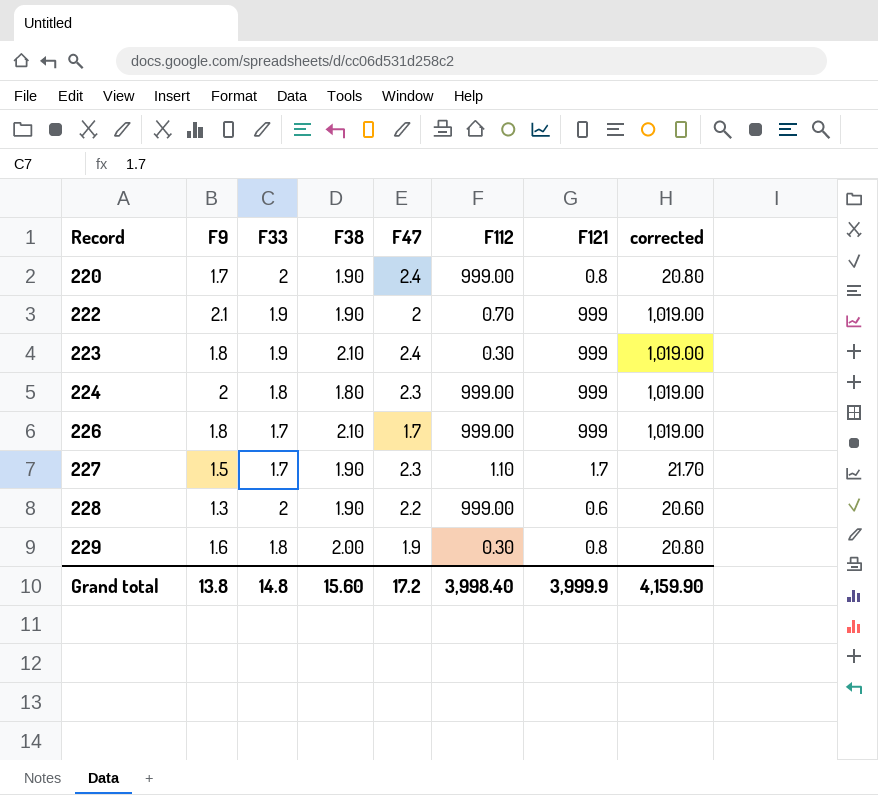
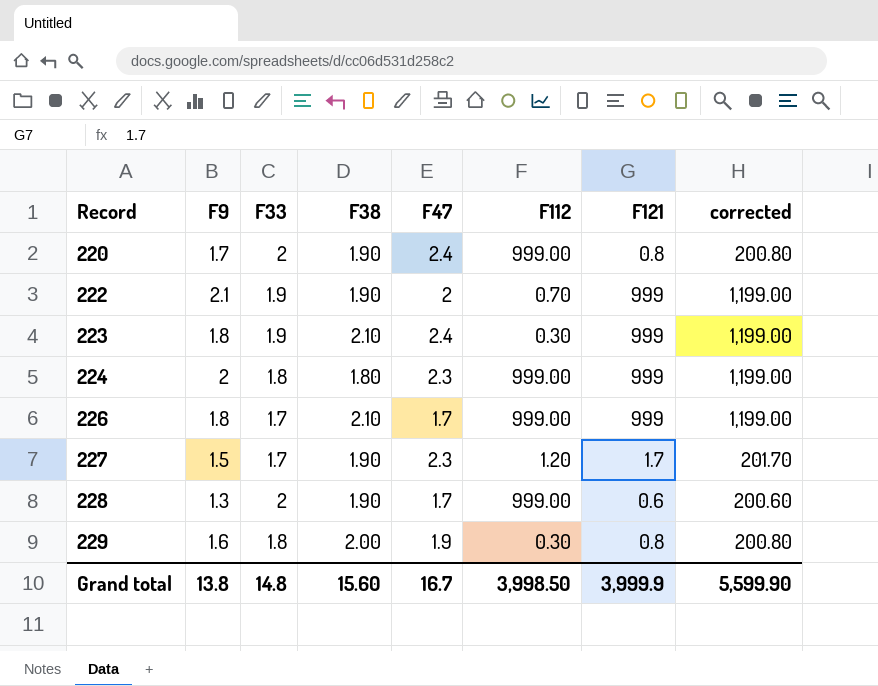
column corrected | formula: [F121] + 20 -> [F121] + 200
227 | F112: 1.10 -> 1.20
228 | F47: 2.2 -> 1.7
Grand total | F47: 17.2 -> 16.7
Grand total | F112: 3,998.40 -> 3,998.50
Grand total | corrected: 4,159.90 -> 5,599.90

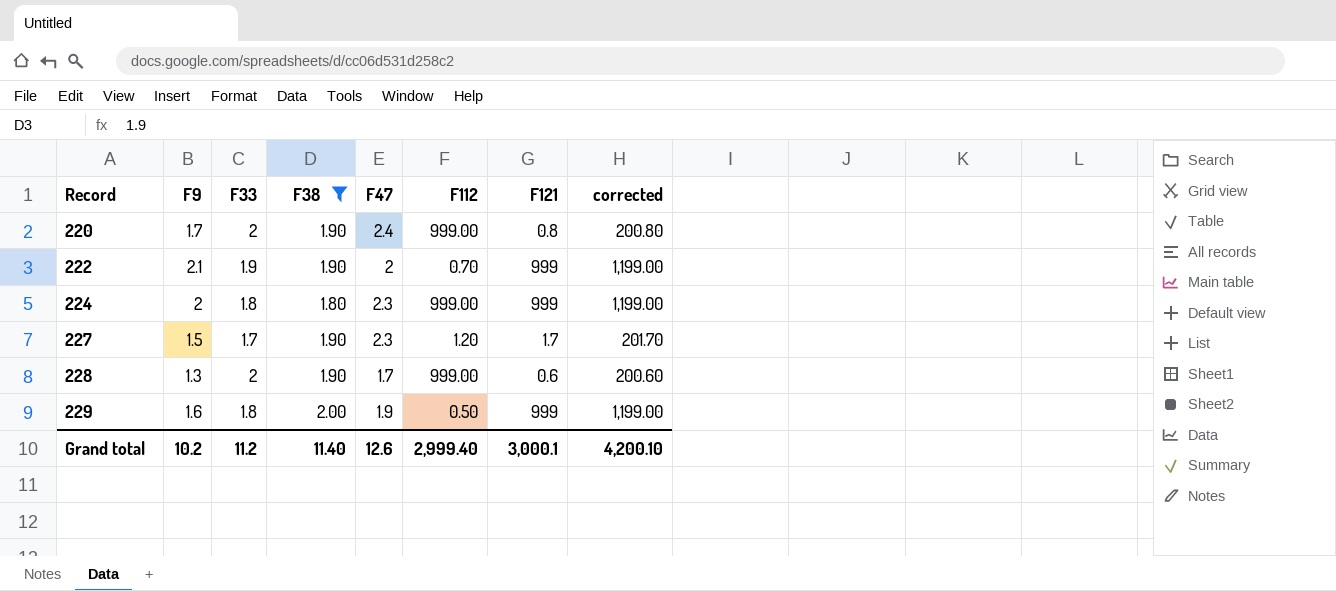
filter: none -> F38 != 2.10
229 | F112: 0.30 -> 0.50
229 | F121: 0.8 -> 999
229 | corrected: 200.80 -> 1,199.00
Grand total | F9: 13.8 -> 10.2
Grand total | F33: 14.8 -> 11.2
Grand total | F38: 15.60 -> 11.40
Grand total | F47: 16.7 -> 12.6
Grand total | F112: 3,998.50 -> 2,999.40
Grand total | F121: 3,999.9 -> 3,000.1
Grand total | corrected: 5,599.90 -> 4,200.10

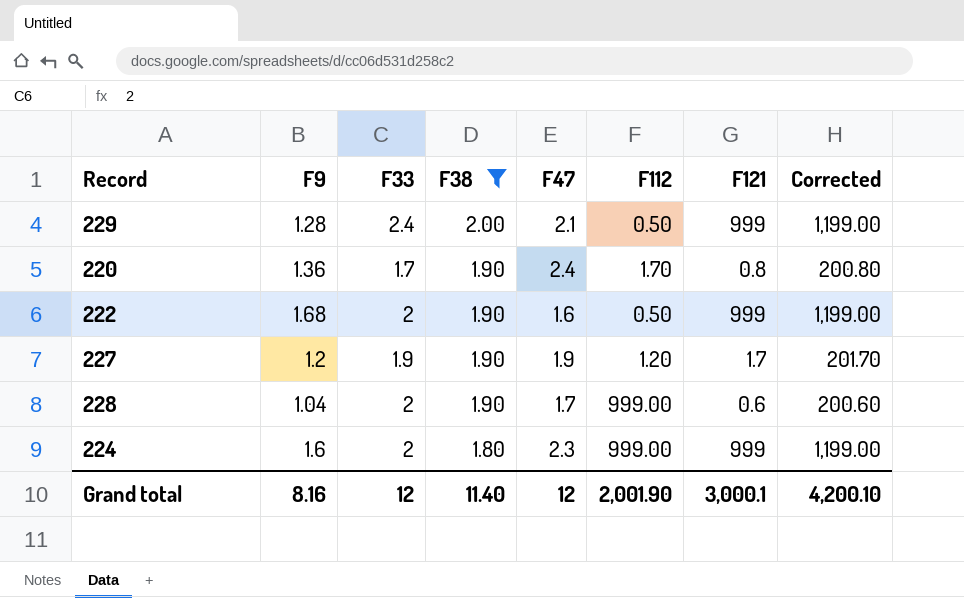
row order: Record ascending -> F38 descending
column name: corrected -> Corrected
229 | F9: 1.6 -> 1.28
229 | F33: 1.8 -> 2.4
229 | F47: 1.9 -> 2.1
220 | F9: 1.7 -> 1.36
220 | F33: 2 -> 1.7
220 | F112: 999.00 -> 1.70
222 | F9: 2.1 -> 1.68
222 | F33: 1.9 -> 2
222 | F47: 2 -> 1.6
222 | F112: 0.70 -> 0.50
227 | F9: 1.5 -> 1.2
227 | F33: 1.7 -> 1.9
227 | F47: 2.3 -> 1.9
228 | F9: 1.3 -> 1.04
224 | F9: 2 -> 1.6
224 | F33: 1.8 -> 2
Grand total | F9: 10.2 -> 8.16
Grand total | F33: 11.2 -> 12
Grand total | F47: 12.6 -> 12
Grand total | F112: 2,999.40 -> 2,001.90

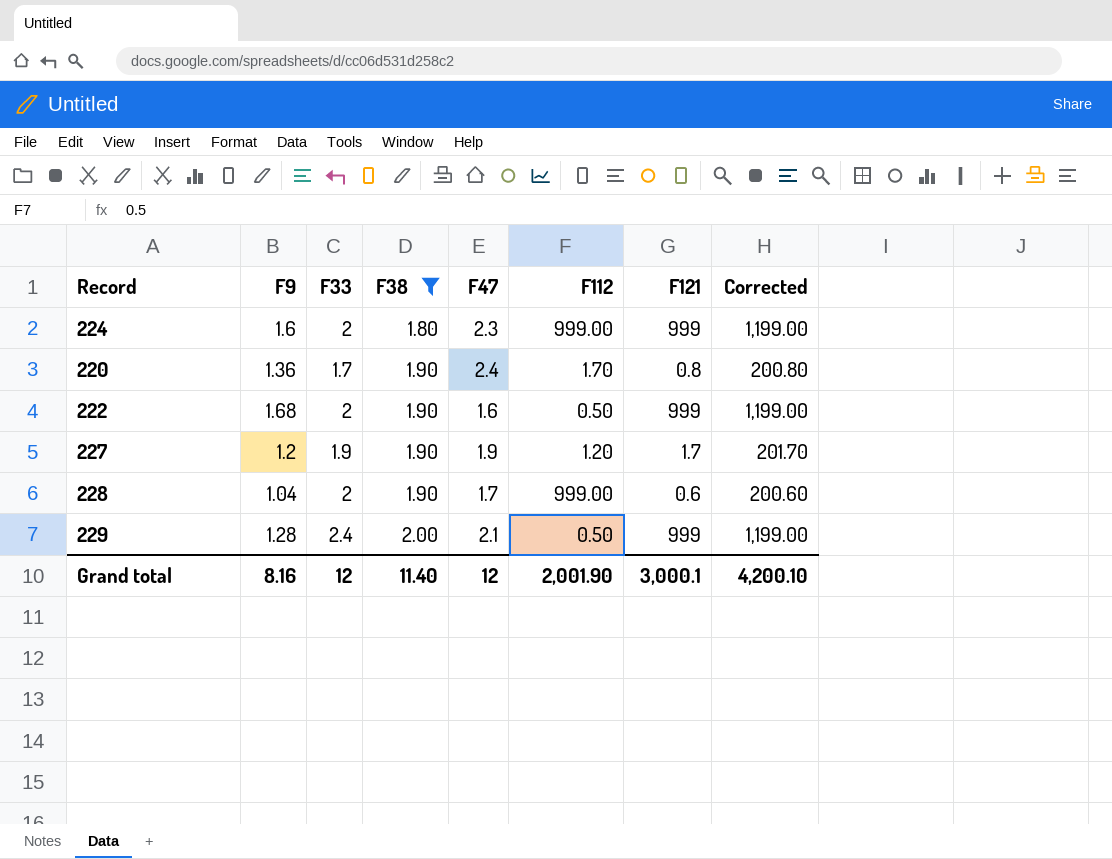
row order: F38 descending -> F38 ascending

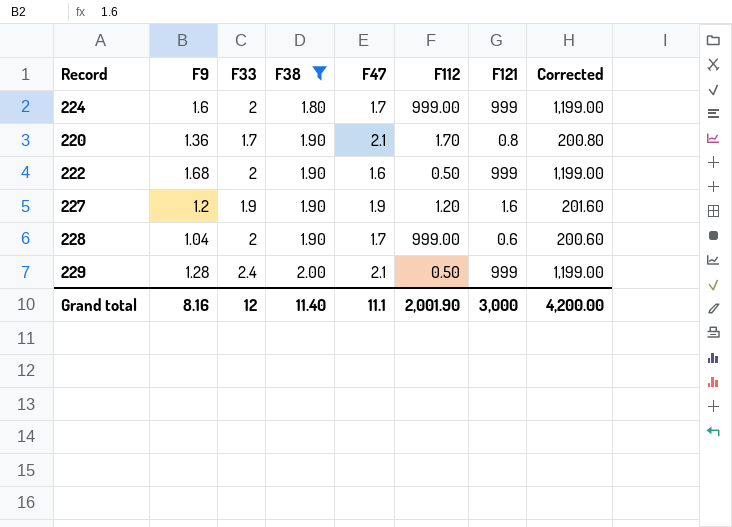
224 | F47: 2.3 -> 1.7
220 | F47: 2.4 -> 2.1
227 | F121: 1.7 -> 1.6
227 | Corrected: 201.70 -> 201.60
Grand total | F47: 12 -> 11.1
Grand total | F121: 3,000.1 -> 3,000
Grand total | Corrected: 4,200.10 -> 4,200.00

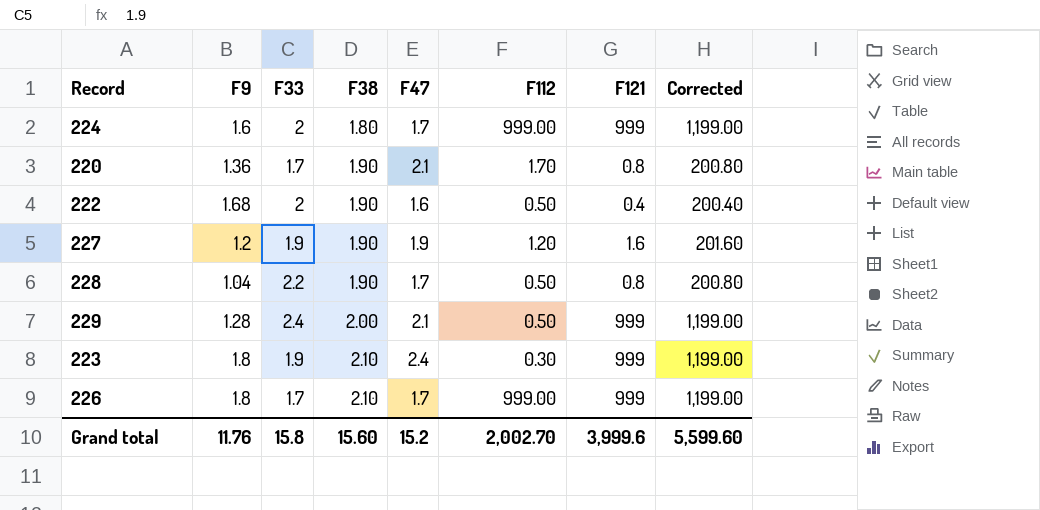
filter: F38 != 2.10 -> none
222 | F121: 999 -> 0.4
222 | Corrected: 1,199.00 -> 200.40
228 | F33: 2 -> 2.2
228 | F112: 999.00 -> 0.50
228 | F121: 0.6 -> 0.8
228 | Corrected: 200.60 -> 200.80
Grand total | F9: 8.16 -> 11.76
Grand total | F33: 12 -> 15.8
Grand total | F38: 11.40 -> 15.60
Grand total | F47: 11.1 -> 15.2
Grand total | F112: 2,001.90 -> 2,002.70
Grand total | F121: 3,000 -> 3,999.6
Grand total | Corrected: 4,200.00 -> 5,599.60

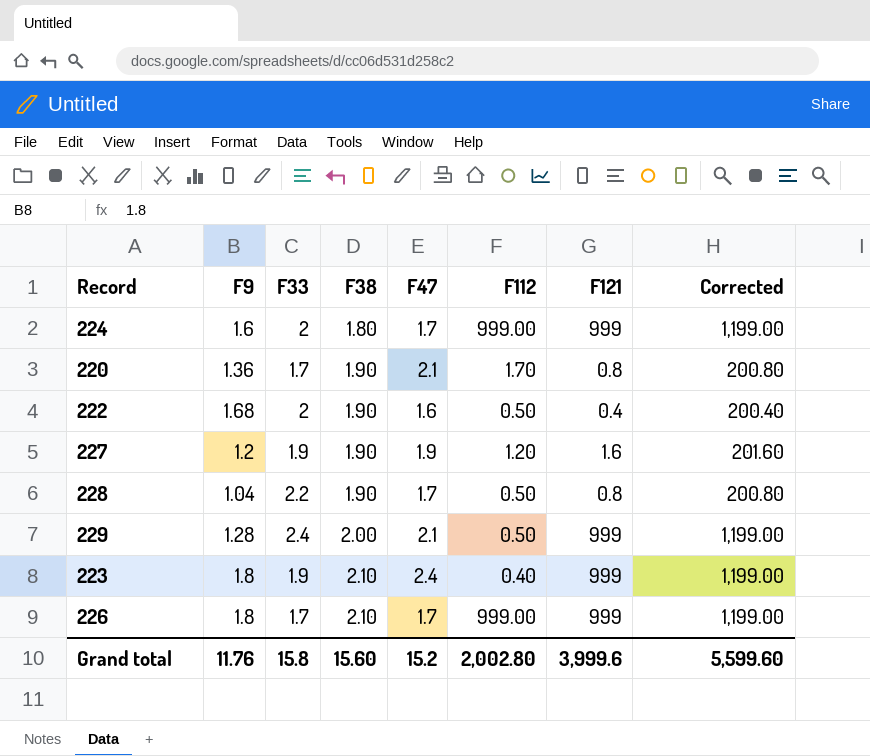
223 | F112: 0.30 -> 0.40
Grand total | F112: 2,002.70 -> 2,002.80

